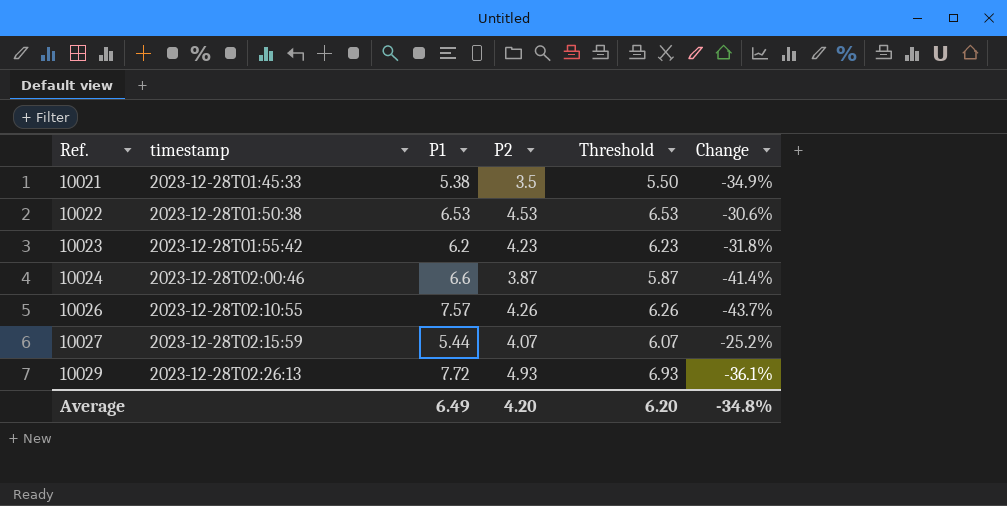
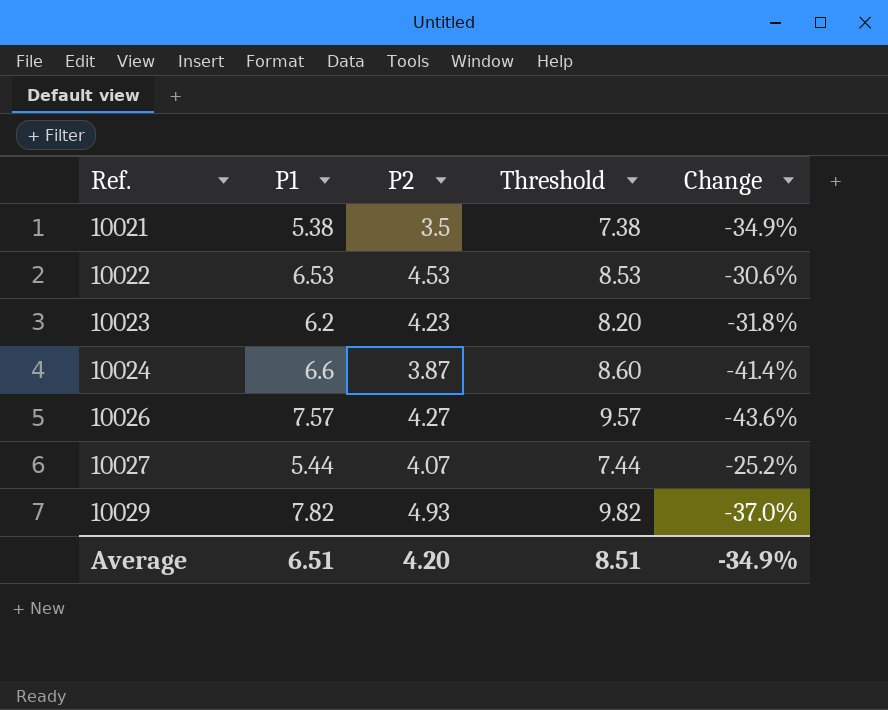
column timestamp | position: 2 -> none
column Threshold | formula: [P2] + 2 -> [P1] + 2
10026 | P2: 4.26 -> 4.27
10026 | Change: -43.7% -> -43.6%
10029 | P1: 7.72 -> 7.82
10029 | Change: -36.1% -> -37.0%
Average | P1: 6.49 -> 6.51
Average | Threshold: 6.20 -> 8.51
Average | Change: -34.8% -> -34.9%

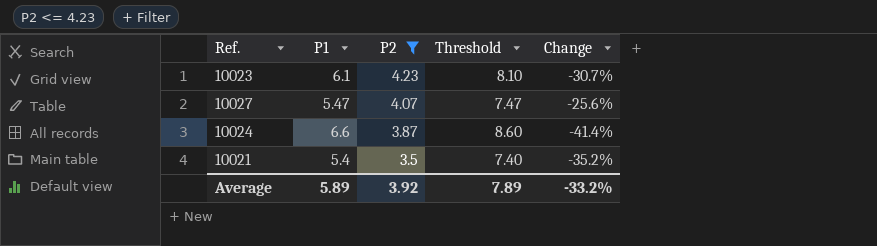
filter: none -> P2 <= 4.23
row order: Ref. ascending -> P2 descending
10023 | P1: 6.2 -> 6.1
10023 | Threshold: 8.20 -> 8.10
10023 | Change: -31.8% -> -30.7%
10027 | P1: 5.44 -> 5.47
10027 | Threshold: 7.44 -> 7.47
10027 | Change: -25.2% -> -25.6%
10021 | P1: 5.38 -> 5.4
10021 | Threshold: 7.38 -> 7.40
10021 | Change: -34.9% -> -35.2%
Average | P1: 6.51 -> 5.89
Average | P2: 4.20 -> 3.92
Average | Threshold: 8.51 -> 7.89
Average | Change: -34.9% -> -33.2%

